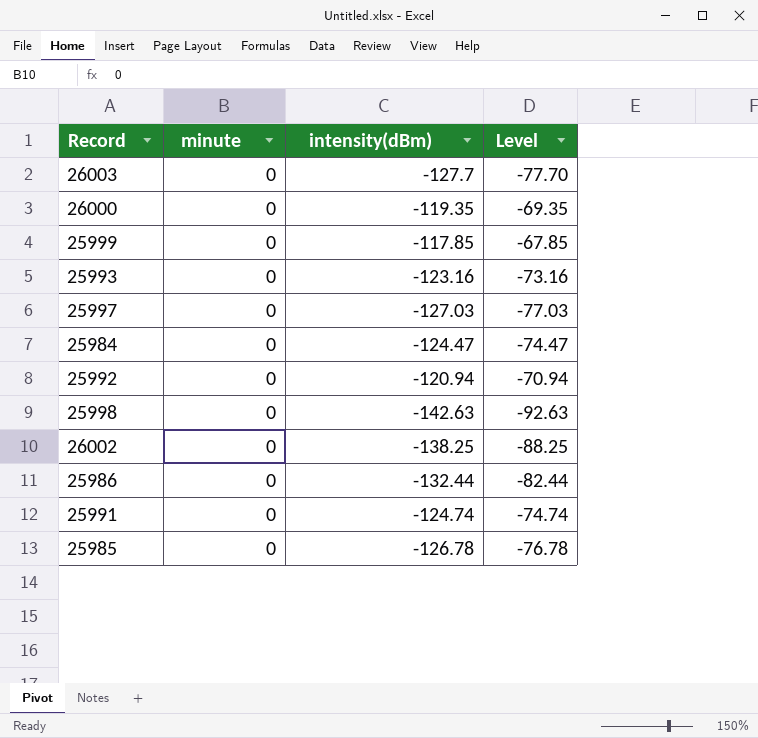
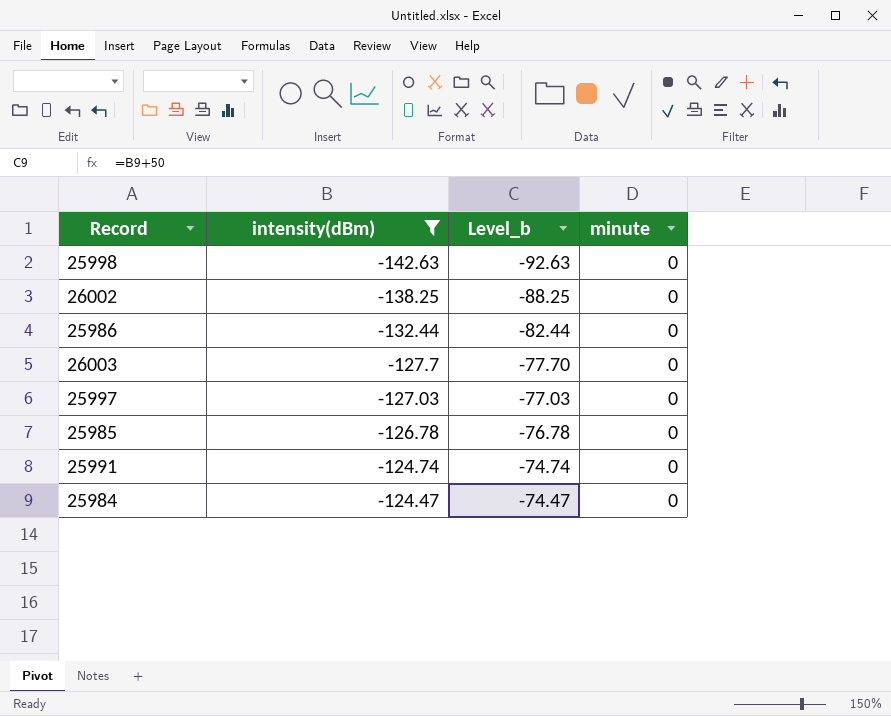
filter: none -> intensity(dBm) <= -124.47
row order: none -> intensity(dBm) ascending
column name: Level -> Level_b
column minute | position: 2 -> 4

